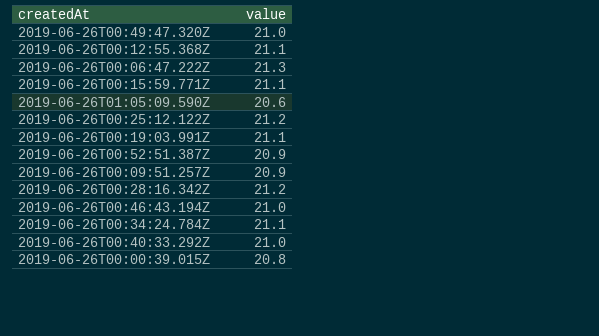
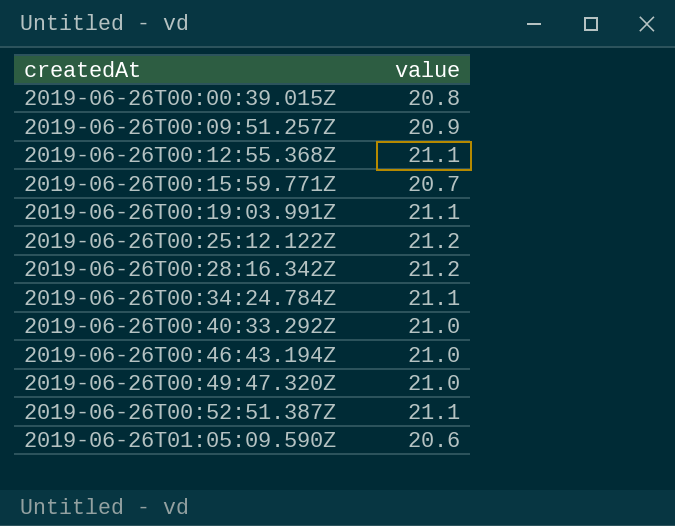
row order: none -> createdAt ascending
row 2019-06-26T00:06:47.222Z: 21.3 -> none
2019-06-26T00:15:59.771Z | value: 21.1 -> 20.7
2019-06-26T00:52:51.387Z | value: 20.9 -> 21.1

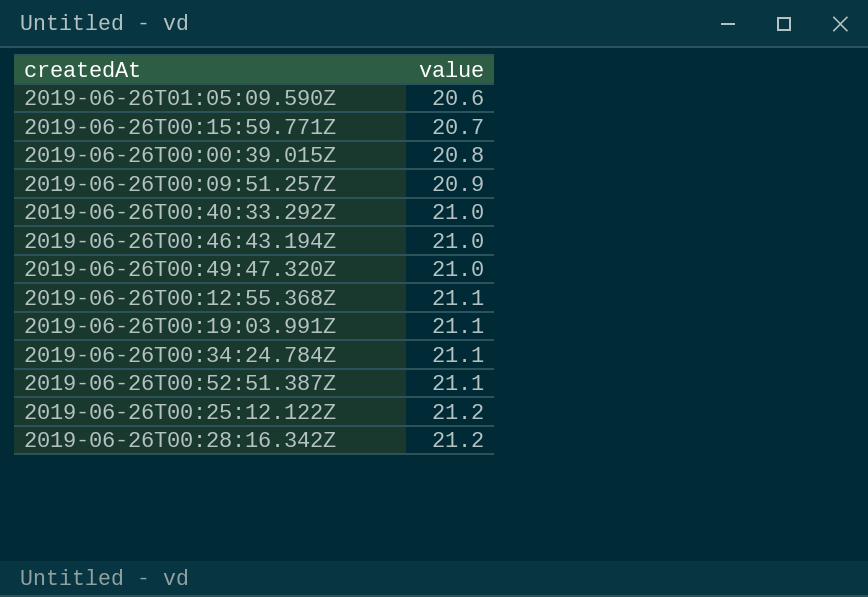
row order: createdAt ascending -> value ascending

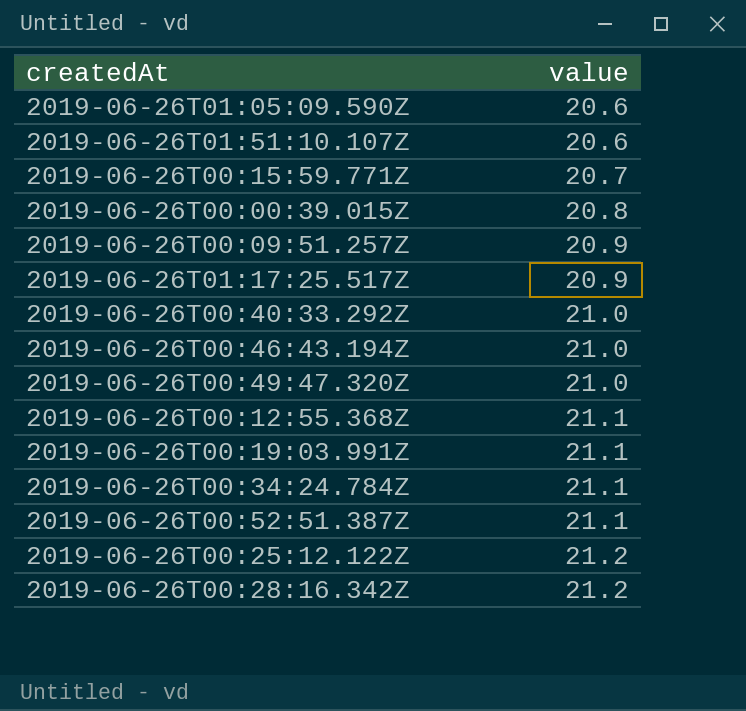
row 2019-06-26T01:51:10.107Z: none -> 20.6
row 2019-06-26T01:17:25.517Z: none -> 20.9

